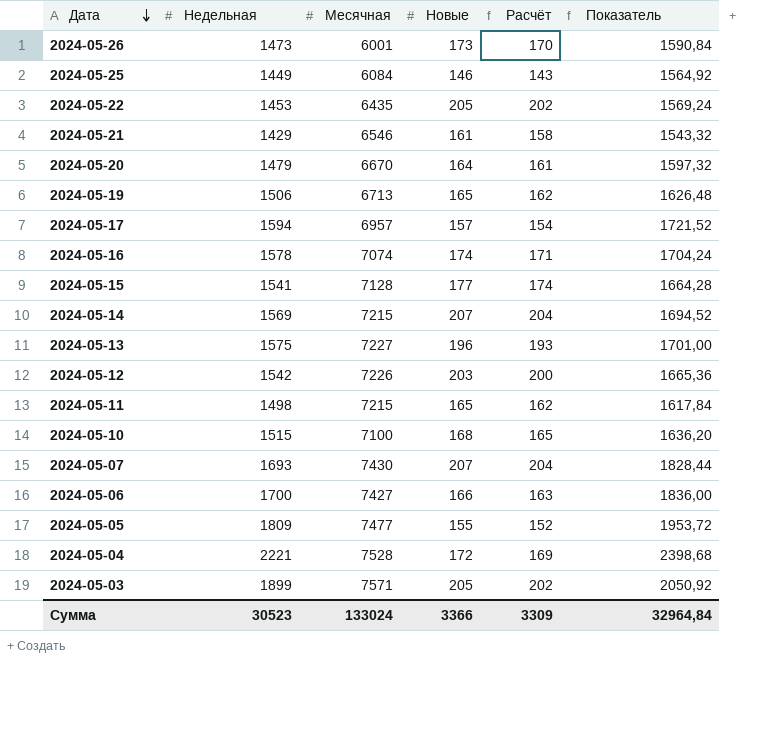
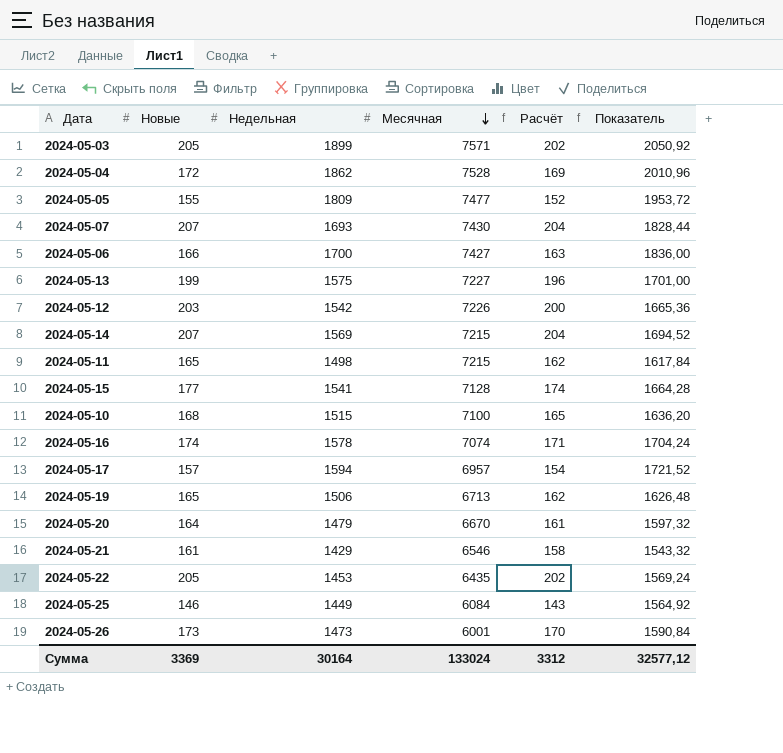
row order: Дата descending -> Месячная descending
column Новые | position: 4 -> 2
2024-05-04 | Недельная: 2221 -> 1862
2024-05-04 | Показатель: 2398,68 -> 2010,96
2024-05-13 | Новые: 196 -> 199
2024-05-13 | Расчёт: 193 -> 196
Сумма | Новые: 3366 -> 3369
Сумма | Недельная: 30523 -> 30164
Сумма | Расчёт: 3309 -> 3312
Сумма | Показатель: 32964,84 -> 32577,12

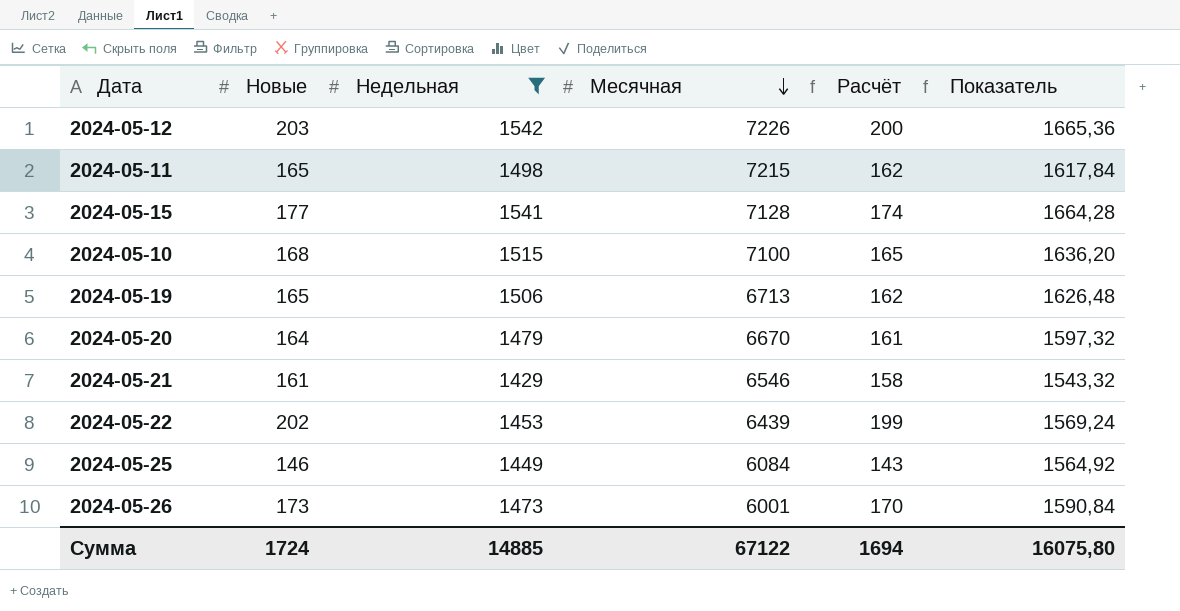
filter: none -> Недельная <= 1542
2024-05-22 | Новые: 205 -> 202
2024-05-22 | Месячная: 6435 -> 6439
2024-05-22 | Расчёт: 202 -> 199
Сумма | Новые: 3369 -> 1724
Сумма | Недельная: 30164 -> 14885
Сумма | Месячная: 133024 -> 67122
Сумма | Расчёт: 3312 -> 1694
Сумма | Показатель: 32577,12 -> 16075,80

